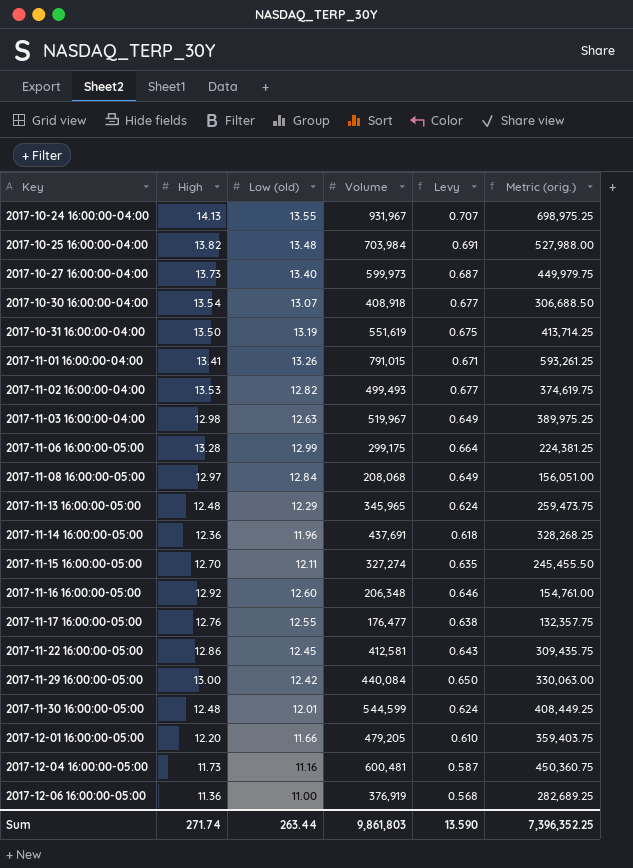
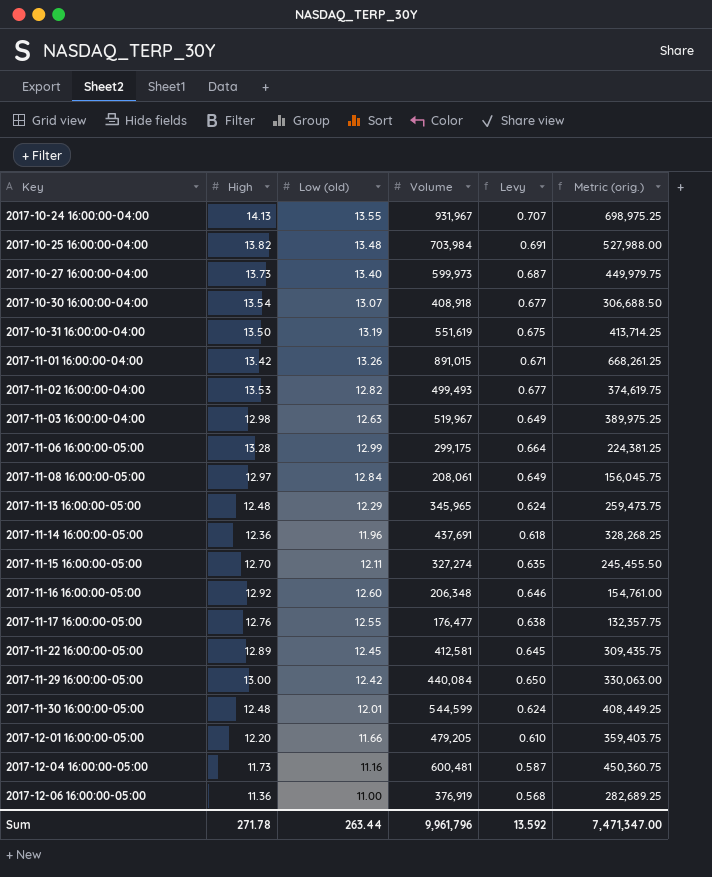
2017-11-01 16:00:00-04:00 | High: 13.41 -> 13.42
2017-11-01 16:00:00-04:00 | Volume: 791,015 -> 891,015
2017-11-01 16:00:00-04:00 | Metric (orig.): 593,261.25 -> 668,261.25
2017-11-08 16:00:00-05:00 | Volume: 208,068 -> 208,061
2017-11-08 16:00:00-05:00 | Metric (orig.): 156,051.00 -> 156,045.75
2017-11-22 16:00:00-05:00 | High: 12.86 -> 12.89
2017-11-22 16:00:00-05:00 | Levy: 0.643 -> 0.645
Sum | High: 271.74 -> 271.78
Sum | Volume: 9,861,803 -> 9,961,796
Sum | Levy: 13.590 -> 13.592
Sum | Metric (orig.): 7,396,352.25 -> 7,471,347.00

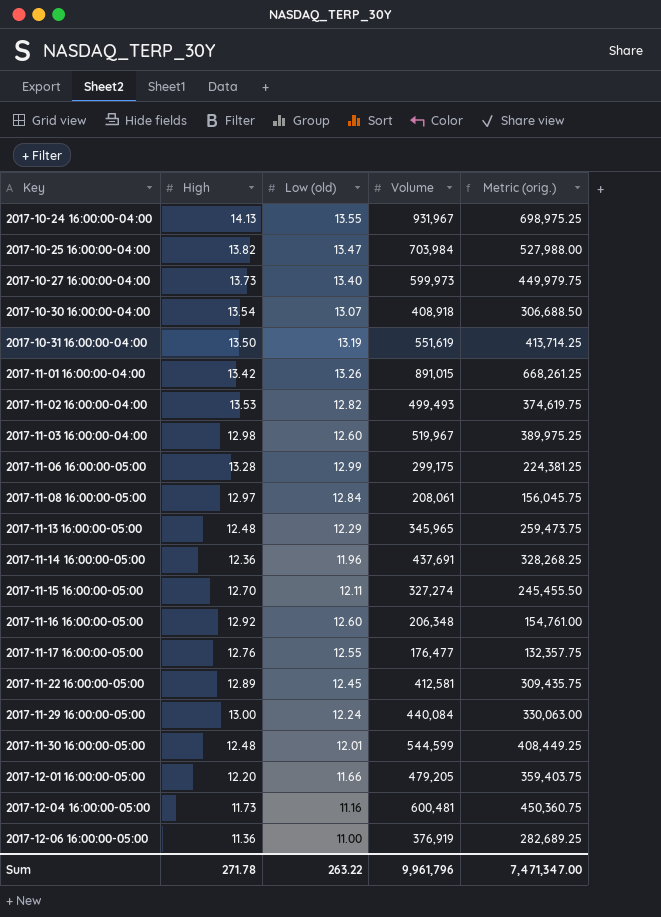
column Levy | formula: [High] * 0.05 -> none
2017-10-25 16:00:00-04:00 | Low (old): 13.48 -> 13.47
2017-11-03 16:00:00-04:00 | Low (old): 12.63 -> 12.60
2017-11-29 16:00:00-05:00 | Low (old): 12.42 -> 12.24
Sum | Low (old): 263.44 -> 263.22

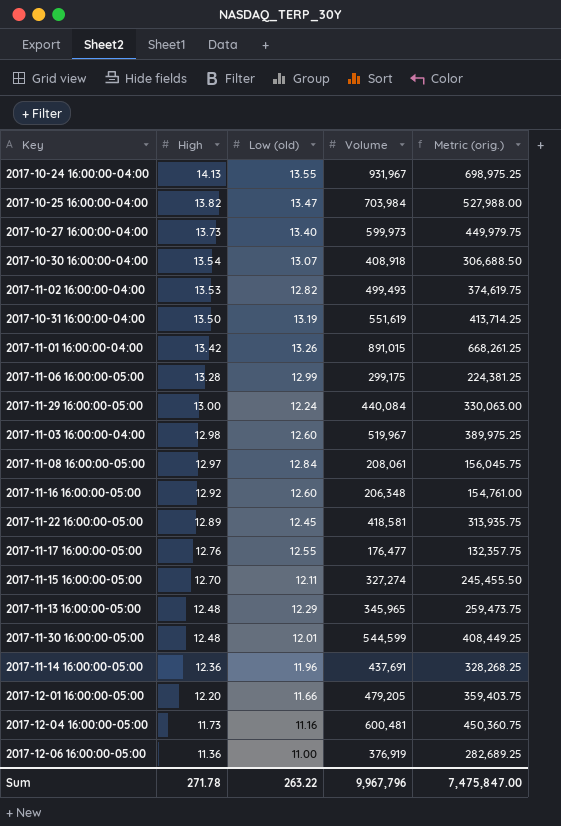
row order: Key ascending -> High descending
2017-11-22 16:00:00-05:00 | Volume: 412,581 -> 418,581
2017-11-22 16:00:00-05:00 | Metric (orig.): 309,435.75 -> 313,935.75
Sum | Volume: 9,961,796 -> 9,967,796
Sum | Metric (orig.): 7,471,347.00 -> 7,475,847.00

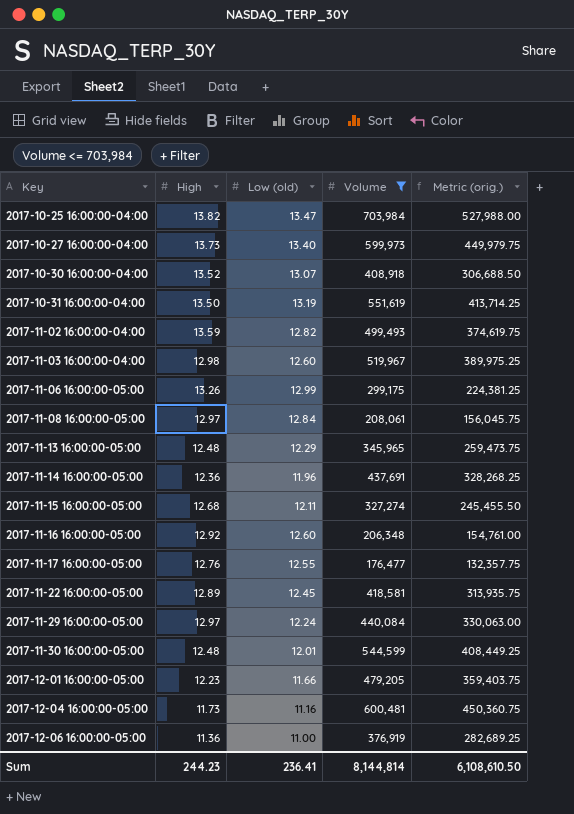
filter: none -> Volume <= 703,984
row order: High descending -> Key ascending
2017-10-30 16:00:00-04:00 | High: 13.54 -> 13.52
2017-11-02 16:00:00-04:00 | High: 13.53 -> 13.59
2017-11-06 16:00:00-05:00 | High: 13.28 -> 13.26
2017-11-15 16:00:00-05:00 | High: 12.70 -> 12.68
2017-11-29 16:00:00-05:00 | High: 13.00 -> 12.97
2017-12-01 16:00:00-05:00 | High: 12.20 -> 12.23
Sum | High: 271.78 -> 244.23
Sum | Low (old): 263.22 -> 236.41
Sum | Volume: 9,967,796 -> 8,144,814
Sum | Metric (orig.): 7,475,847.00 -> 6,108,610.50

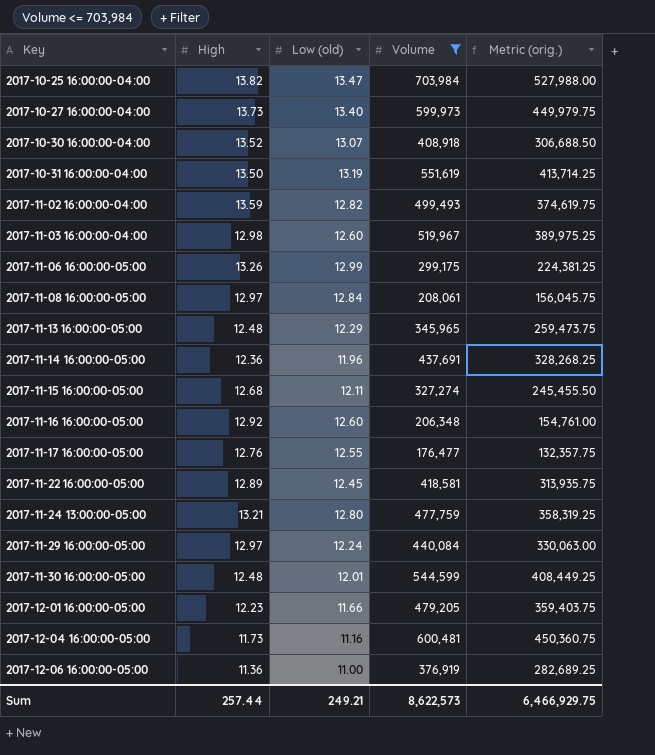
row 2017-11-24 13:00:00-05:00: none -> 13.21 | 12.80 | 477,759 | 358,319.25
Sum | High: 244.23 -> 257.44
Sum | Low (old): 236.41 -> 249.21
Sum | Volume: 8,144,814 -> 8,622,573
Sum | Metric (orig.): 6,108,610.50 -> 6,466,929.75

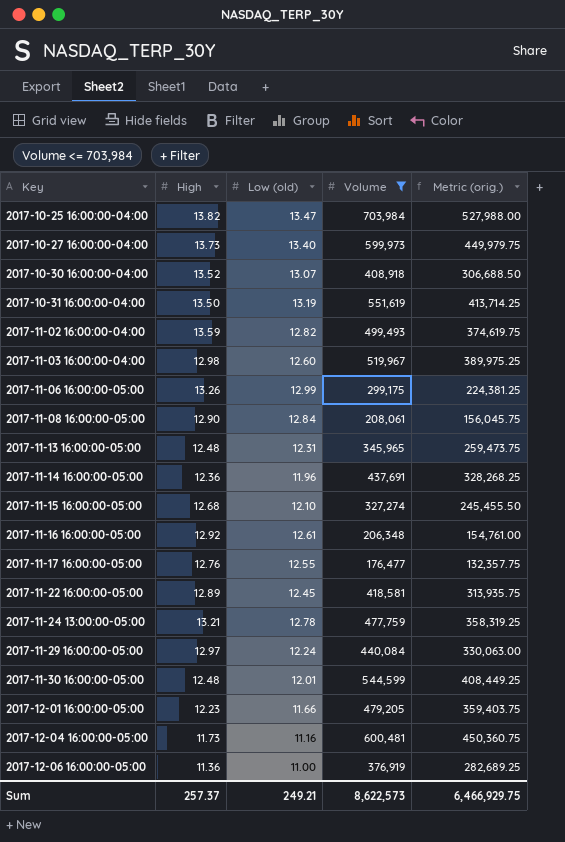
2017-11-08 16:00:00-05:00 | High: 12.97 -> 12.90
2017-11-13 16:00:00-05:00 | Low (old): 12.29 -> 12.31
2017-11-15 16:00:00-05:00 | Low (old): 12.11 -> 12.10
2017-11-16 16:00:00-05:00 | Low (old): 12.60 -> 12.61
2017-11-24 13:00:00-05:00 | Low (old): 12.80 -> 12.78
Sum | High: 257.44 -> 257.37

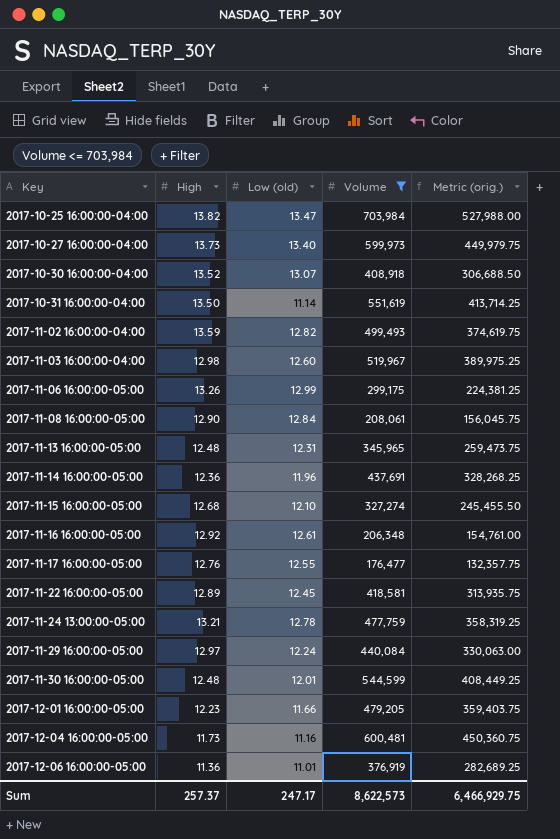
2017-10-31 16:00:00-04:00 | Low (old): 13.19 -> 11.14
2017-12-06 16:00:00-05:00 | Low (old): 11.00 -> 11.01
Sum | Low (old): 249.21 -> 247.17

